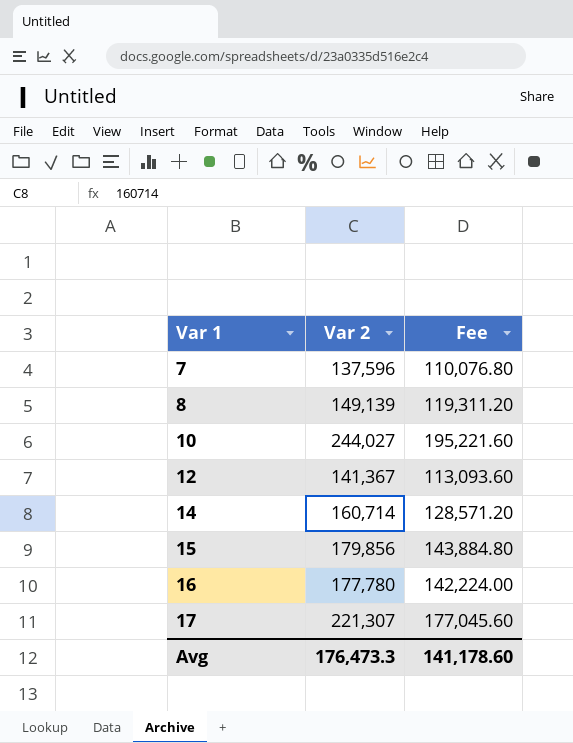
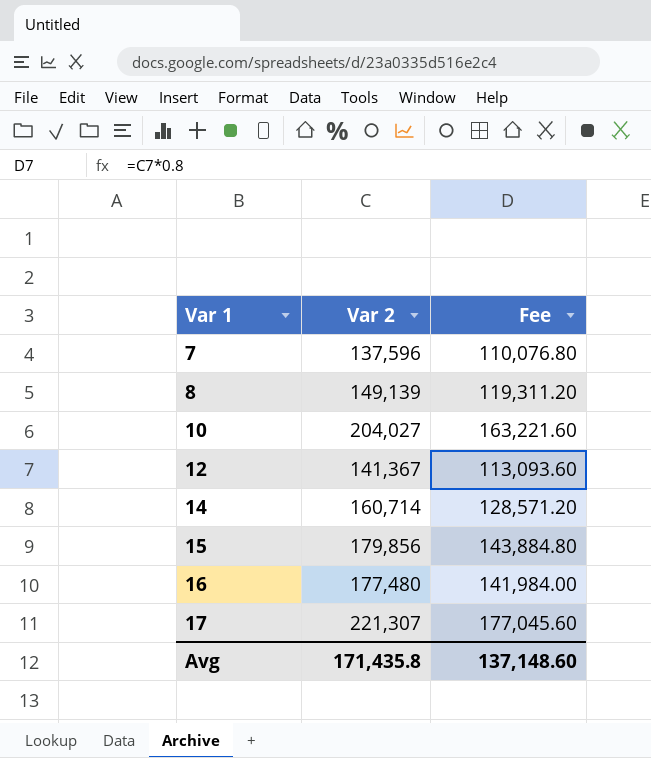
10 | Var 2: 244,027 -> 204,027
10 | Fee: 195,221.60 -> 163,221.60
16 | Var 2: 177,780 -> 177,480
16 | Fee: 142,224.00 -> 141,984.00
Avg | Var 2: 176,473.3 -> 171,435.8
Avg | Fee: 141,178.60 -> 137,148.60

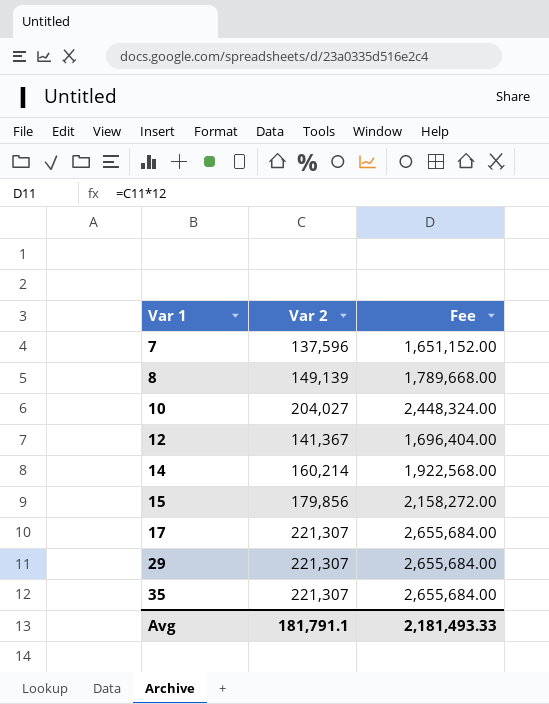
column Fee | formula: [Var 2] * 0.8 -> [Var 2] * 12
row 16: 177,480 | 141,984.00 -> none
14 | Var 2: 160,714 -> 160,214
row 29: none -> 221,307 | 2,655,684.00
row 35: none -> 221,307 | 2,655,684.00
Avg | Var 2: 171,435.8 -> 181,791.1
Avg | Fee: 137,148.60 -> 2,181,493.33

